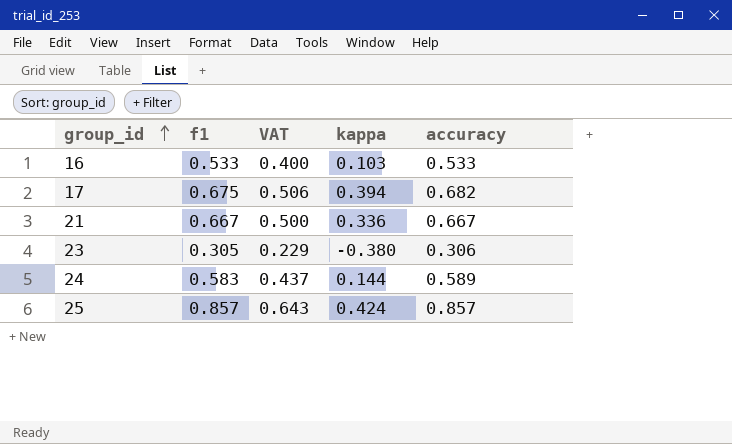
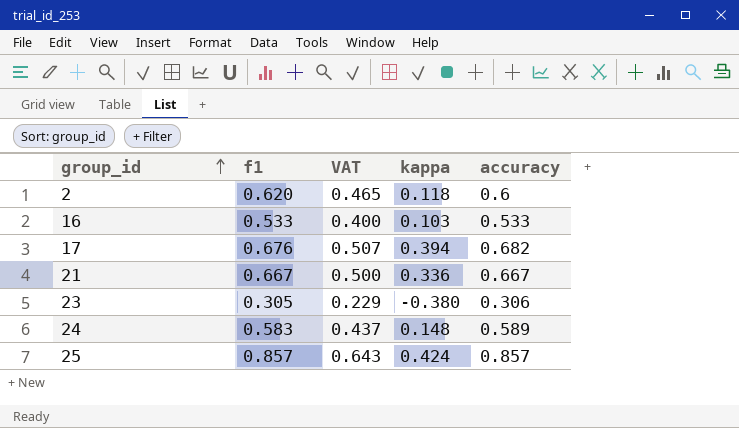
row 2: none -> 0.620 | 0.465 | 0.118 | 0.6
17 | f1: 0.675 -> 0.676
17 | VAT: 0.506 -> 0.507
24 | kappa: 0.144 -> 0.148

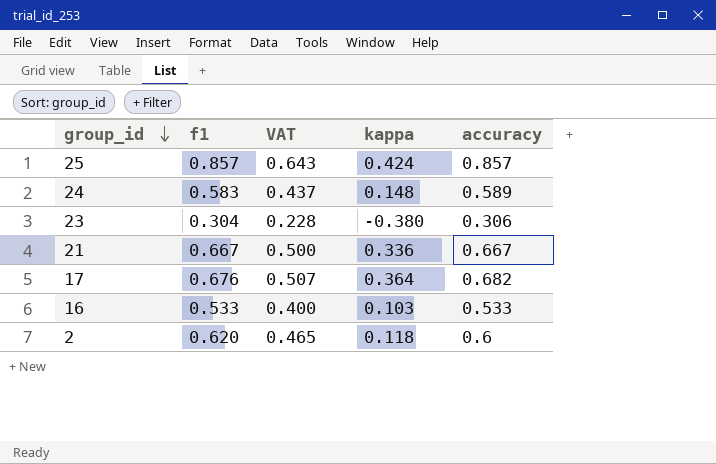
row order: group_id ascending -> group_id descending
23 | f1: 0.305 -> 0.304
23 | VAT: 0.229 -> 0.228
17 | kappa: 0.394 -> 0.364

